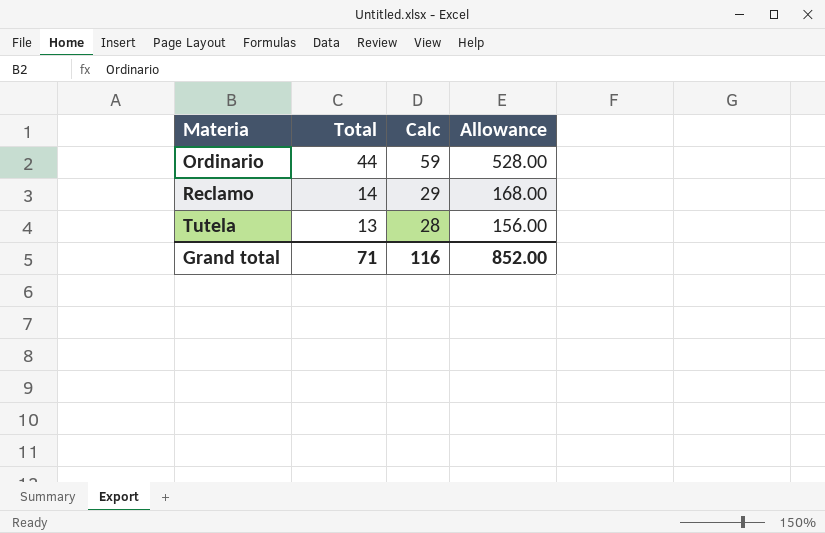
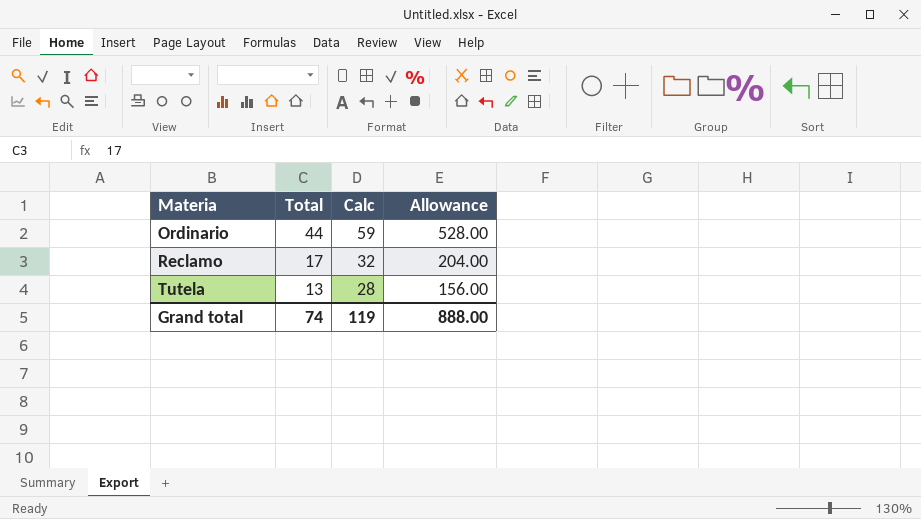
Reclamo | Total: 14 -> 17
Reclamo | Calc: 29 -> 32
Reclamo | Allowance: 168.00 -> 204.00
Grand total | Total: 71 -> 74
Grand total | Calc: 116 -> 119
Grand total | Allowance: 852.00 -> 888.00

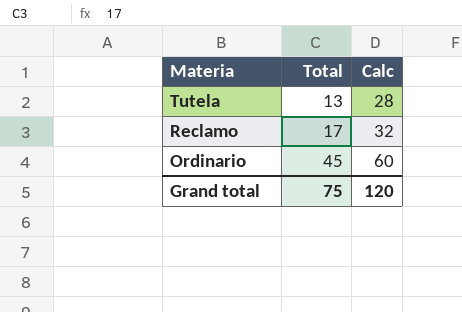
row order: Materia ascending -> Materia descending
column Allowance | formula: [Total] * 12 -> none
Ordinario | Total: 44 -> 45
Ordinario | Calc: 59 -> 60
Grand total | Total: 74 -> 75
Grand total | Calc: 119 -> 120

